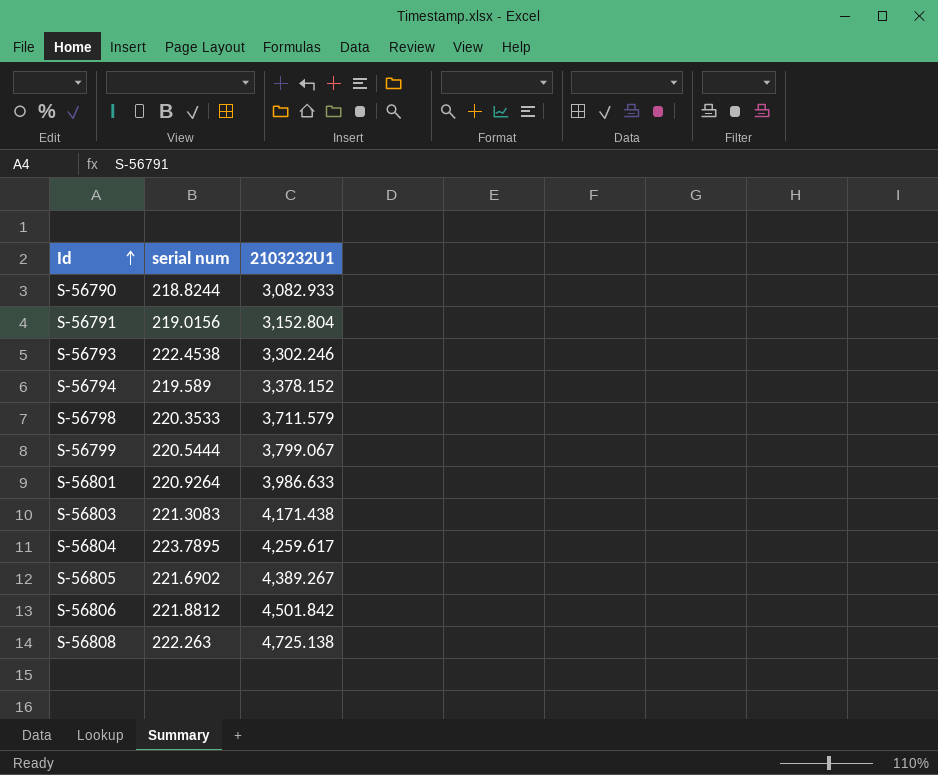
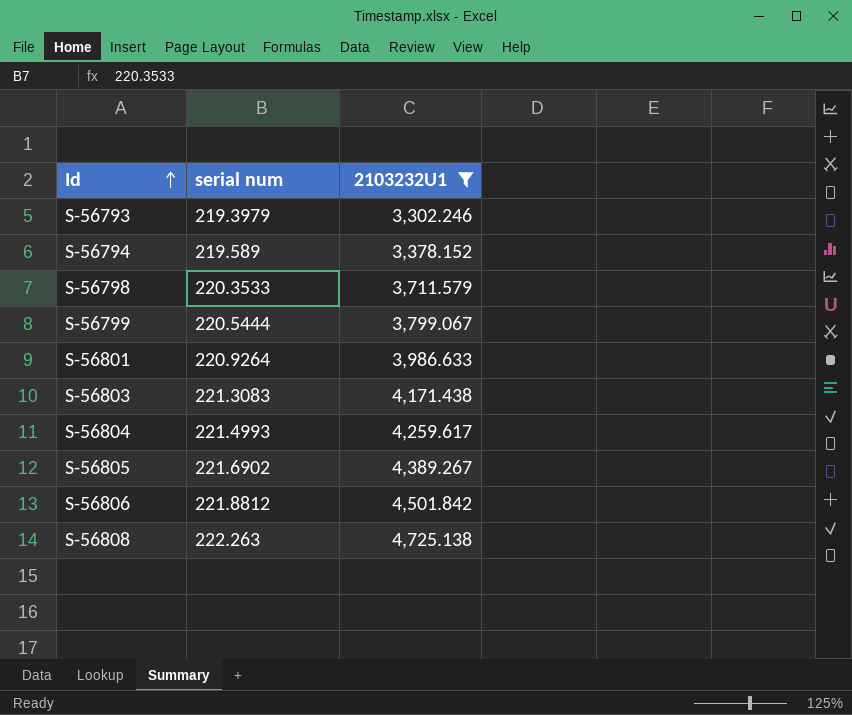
filter: none -> 2103232U1 >= 3,302.246
S-56793 | serial num: 222.4538 -> 219.3979
S-56804 | serial num: 223.7895 -> 221.4993

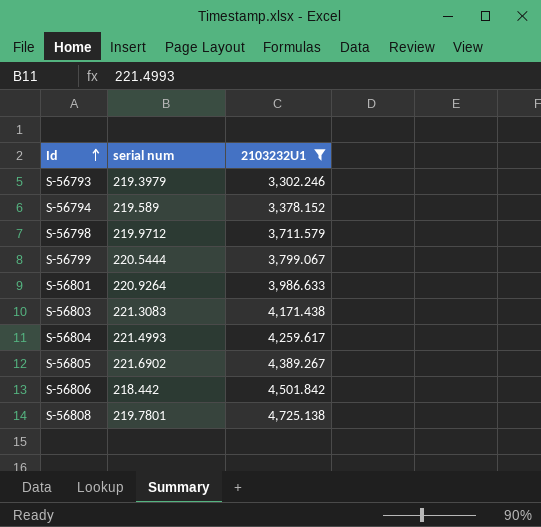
S-56798 | serial num: 220.3533 -> 219.9712
S-56806 | serial num: 221.8812 -> 218.442
S-56808 | serial num: 222.263 -> 219.7801

